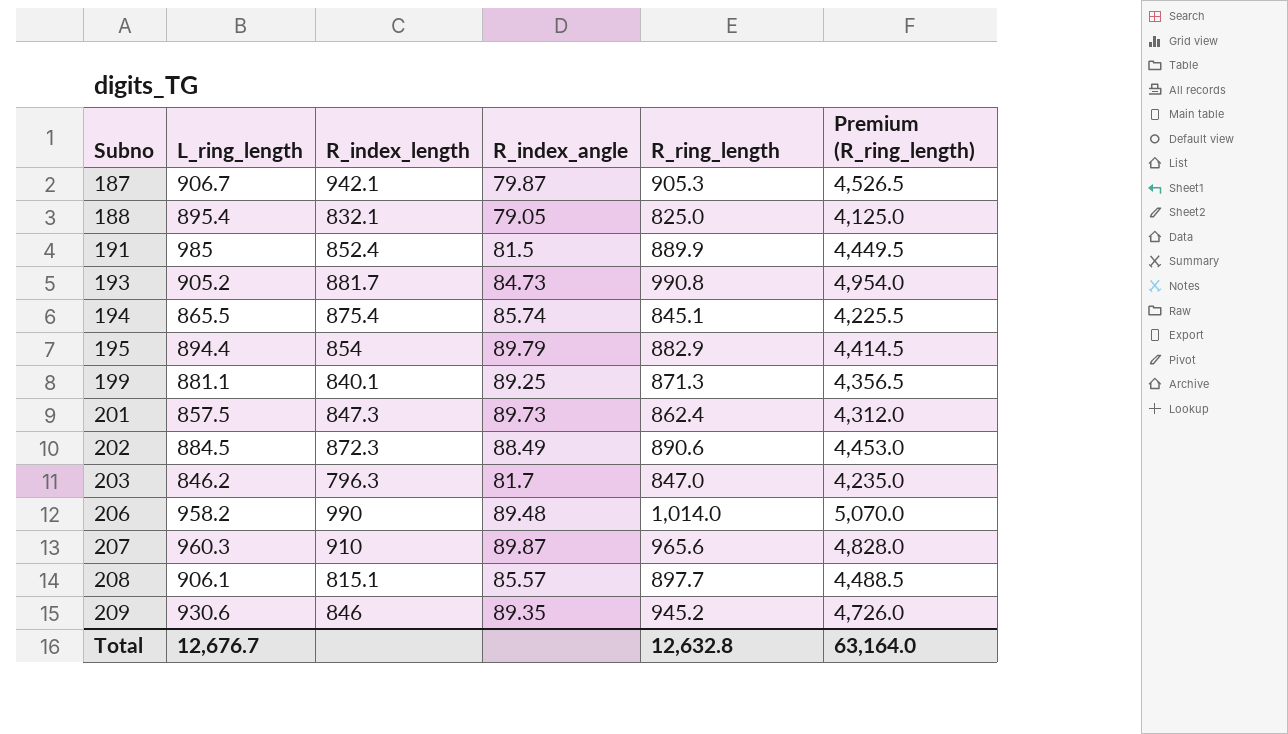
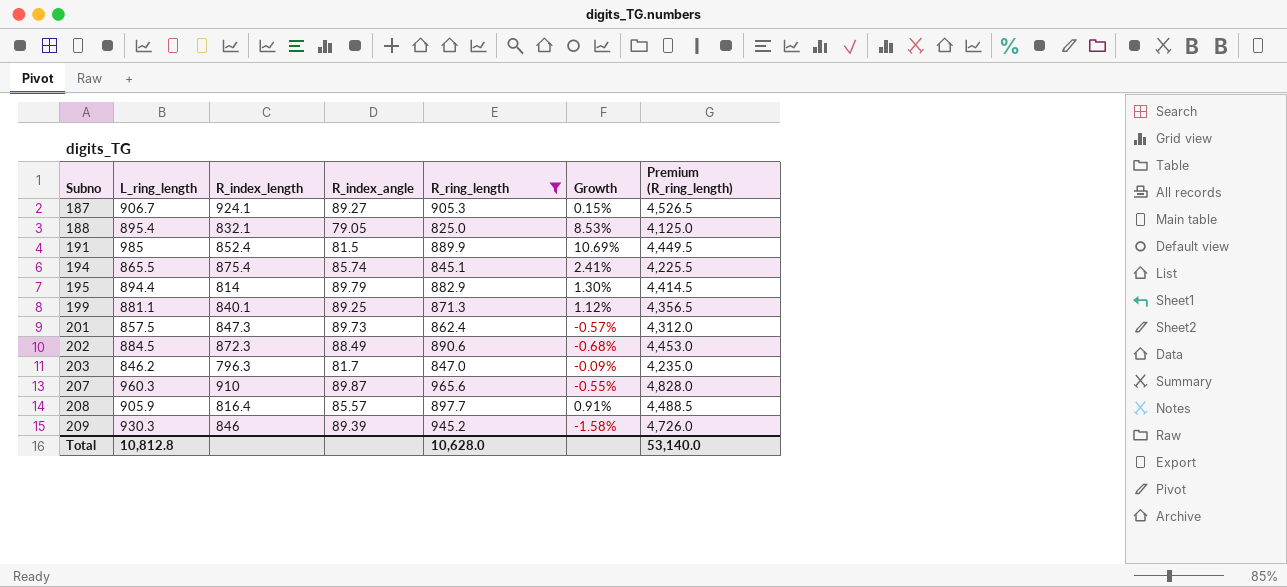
filter: none -> R_ring_length <= 965.6
column Growth | formula: none -> ([L_ring_length] - [R_ring_length]) / [R_ring_length]
187 | R_index_length: 942.1 -> 924.1
187 | R_index_angle: 79.87 -> 89.27
195 | R_index_length: 854 -> 814
208 | L_ring_length: 906.1 -> 905.9
208 | R_index_length: 815.1 -> 816.4
209 | L_ring_length: 930.6 -> 930.3
209 | R_index_angle: 89.35 -> 89.39
Total | L_ring_length: 12,676.7 -> 10,812.8
Total | R_ring_length: 12,632.8 -> 10,628.0
Total | Premium (R_ring_length): 63,164.0 -> 53,140.0

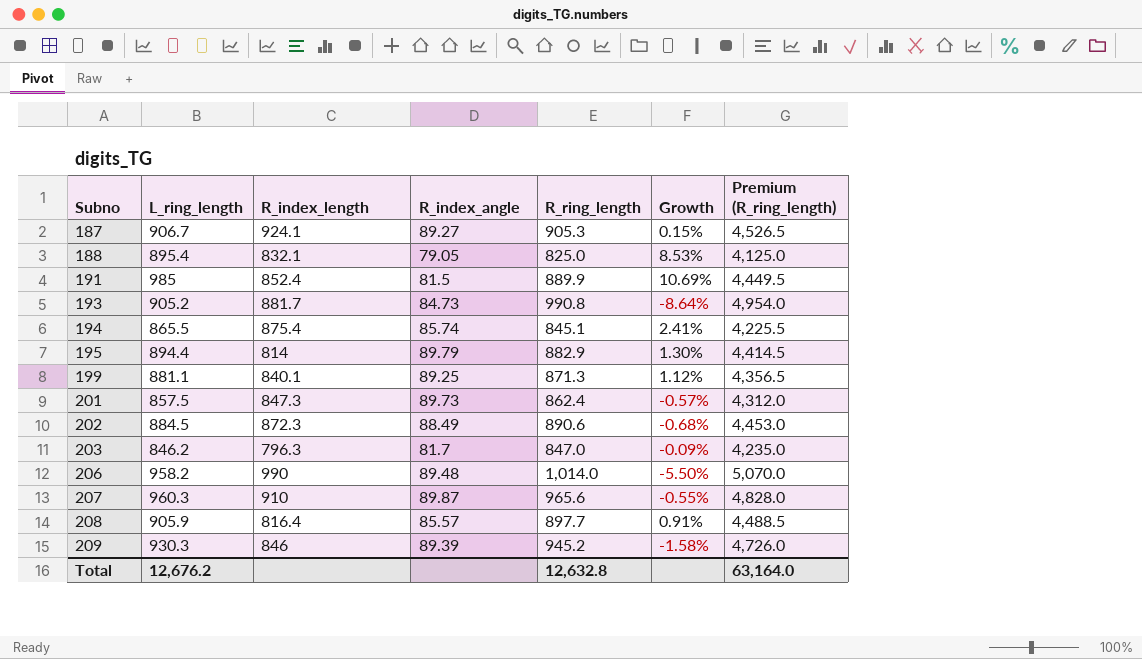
filter: R_ring_length <= 965.6 -> none
Total | L_ring_length: 10,812.8 -> 12,676.2
Total | R_ring_length: 10,628.0 -> 12,632.8
Total | Premium (R_ring_length): 53,140.0 -> 63,164.0

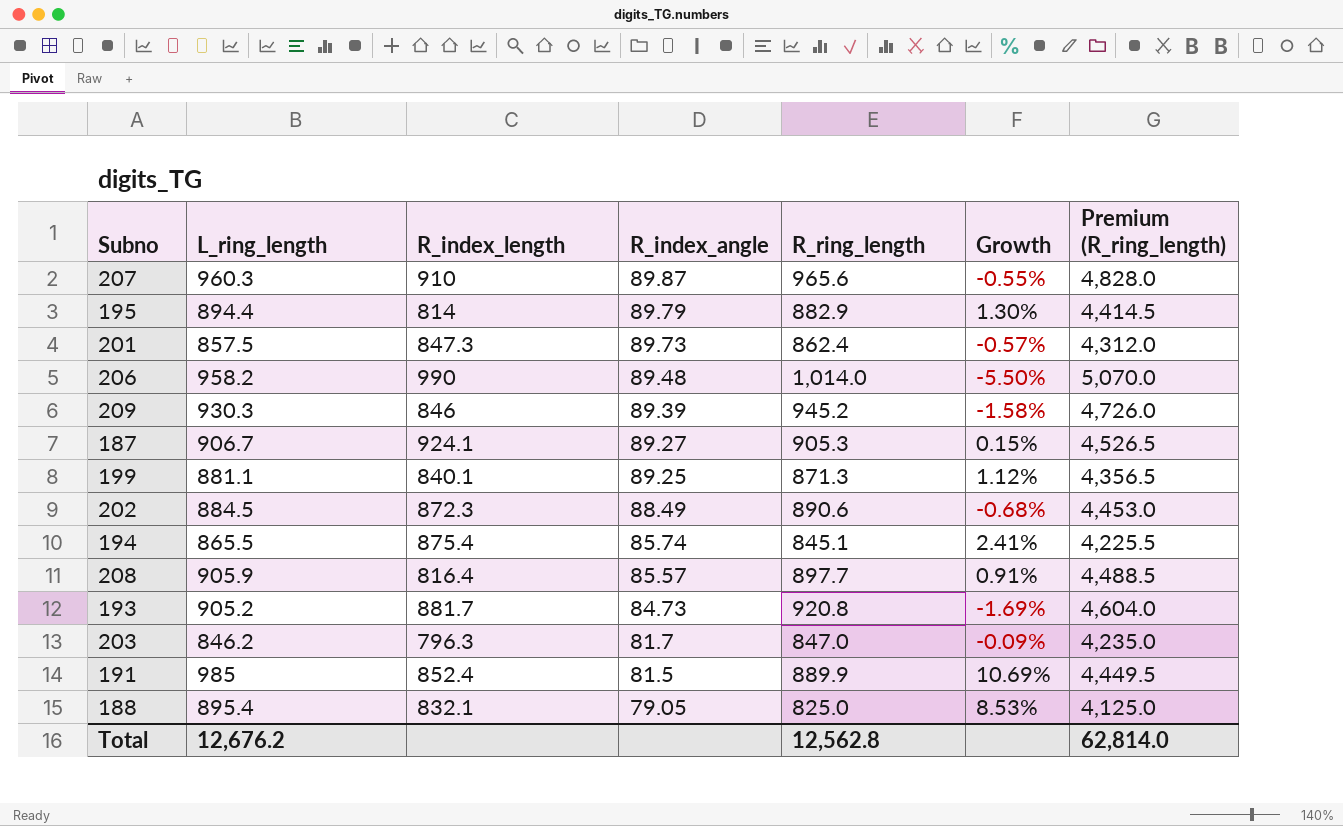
row order: Subno ascending -> R_index_angle descending
193 | R_ring_length: 990.8 -> 920.8
193 | Growth: -8.64% -> -1.69%
193 | Premium (R_ring_length): 4,954.0 -> 4,604.0
Total | R_ring_length: 12,632.8 -> 12,562.8
Total | Premium (R_ring_length): 63,164.0 -> 62,814.0

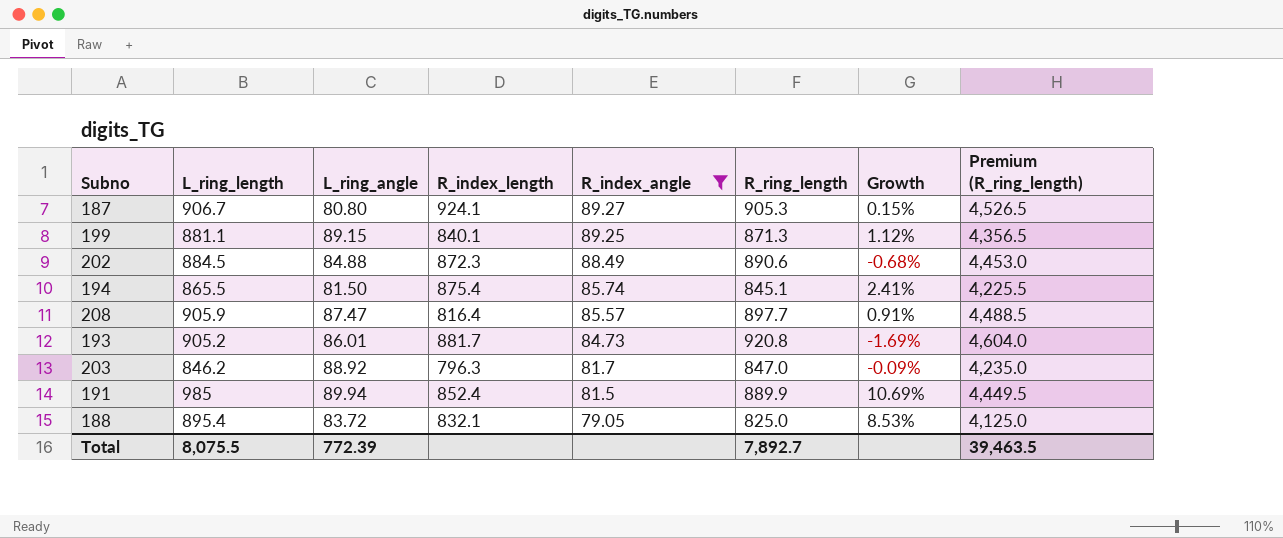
filter: none -> R_index_angle <= 89.27
column L_ring_angle | position: none -> 3
Total | L_ring_length: 12,676.2 -> 8,075.5
Total | R_ring_length: 12,562.8 -> 7,892.7
Total | Premium (R_ring_length): 62,814.0 -> 39,463.5

